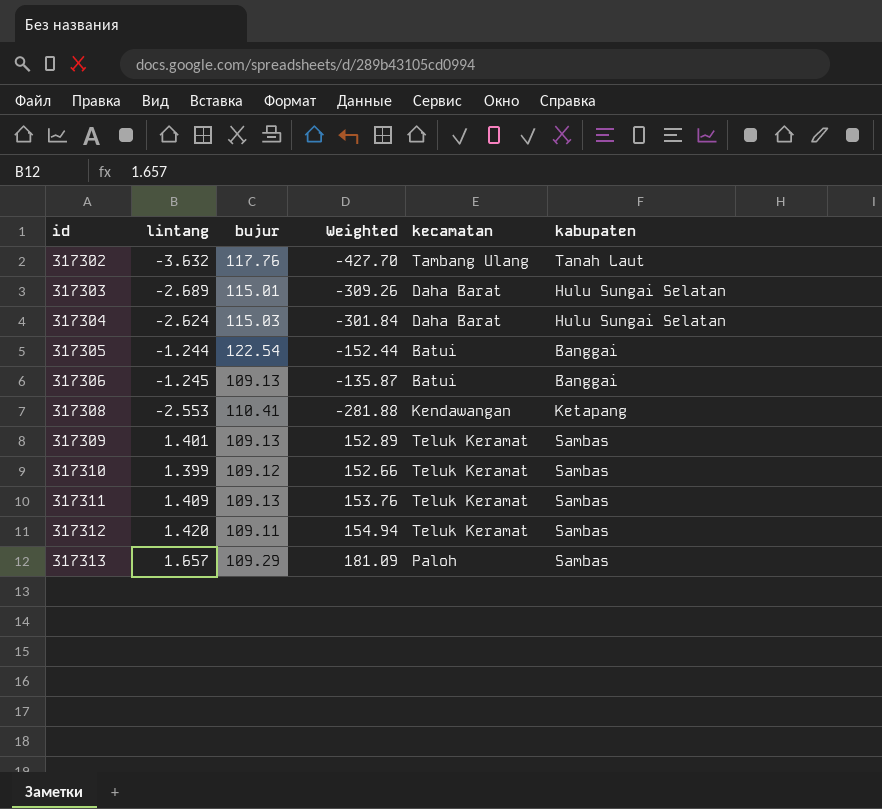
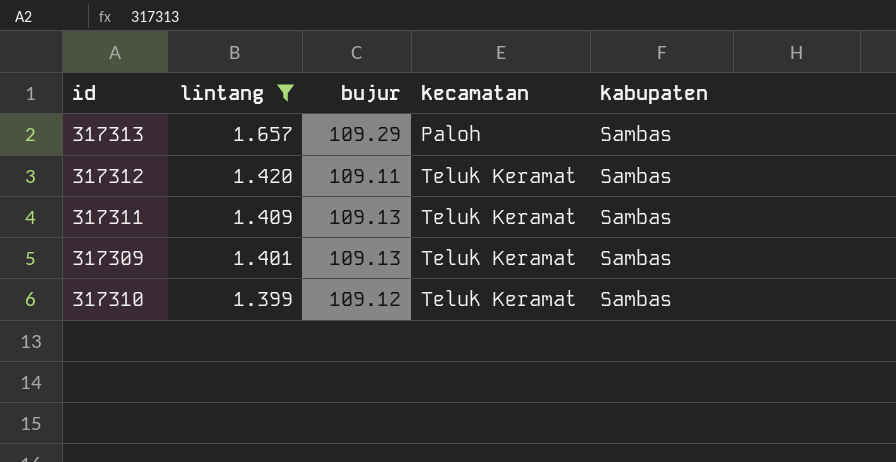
filter: none -> lintang >= 1.399
row order: id ascending -> lintang descending
column Weighted | formula: [lintang] * [bujur] -> none

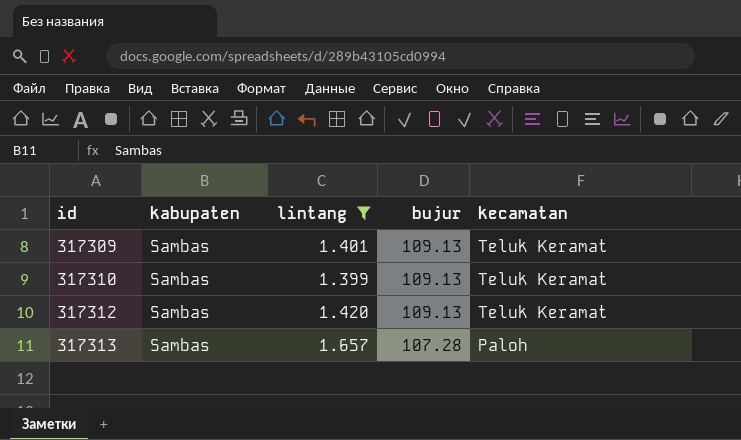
row order: lintang descending -> id ascending
column kabupaten | position: 5 -> 2
row 317311: 1.409 | 109.13 | Teluk Keramat | Sambas -> none
317310 | bujur: 109.12 -> 109.13
317312 | bujur: 109.11 -> 109.13
317313 | bujur: 109.29 -> 107.28

